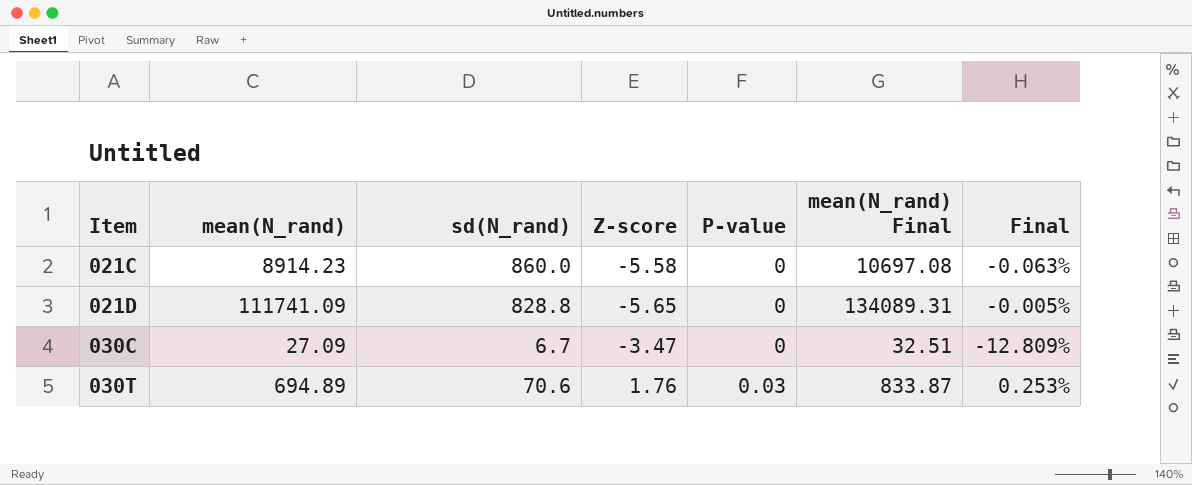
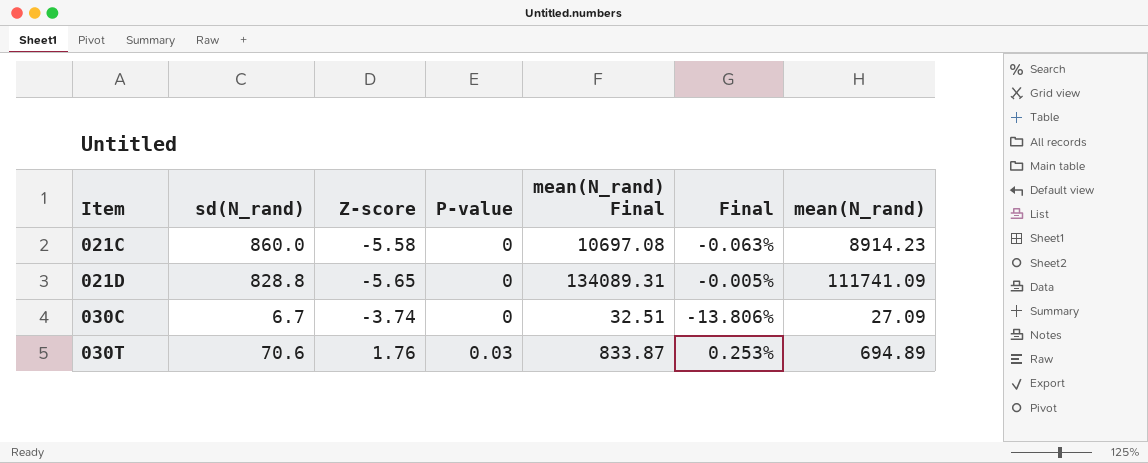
column mean(N_rand) | position: 2 -> 7
030C | Z-score: -3.47 -> -3.74
030C | Final: -12.809% -> -13.806%

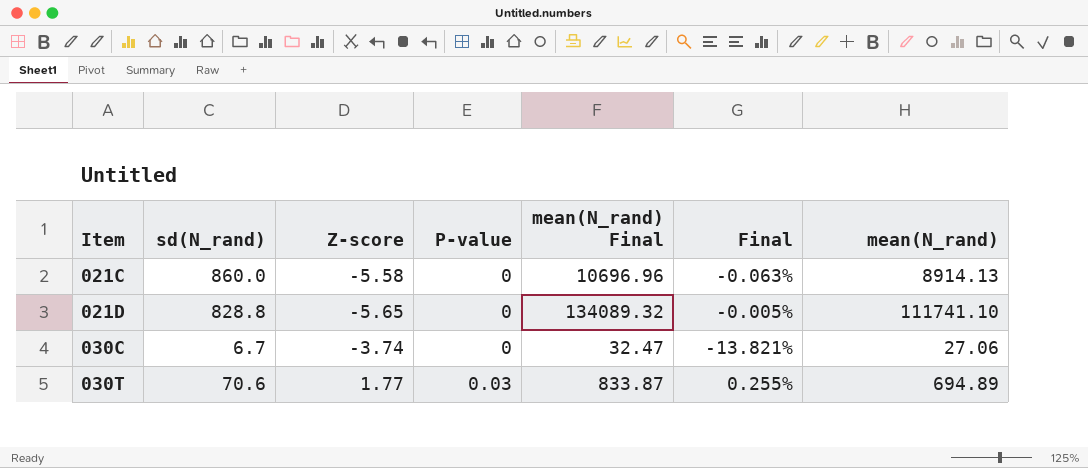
021C | mean(N_rand) Final: 10697.08 -> 10696.96
021C | mean(N_rand): 8914.23 -> 8914.13
021D | mean(N_rand) Final: 134089.31 -> 134089.32
021D | mean(N_rand): 111741.09 -> 111741.10
030C | mean(N_rand) Final: 32.51 -> 32.47
030C | Final: -13.806% -> -13.821%
030C | mean(N_rand): 27.09 -> 27.06
030T | Z-score: 1.76 -> 1.77
030T | Final: 0.253% -> 0.255%

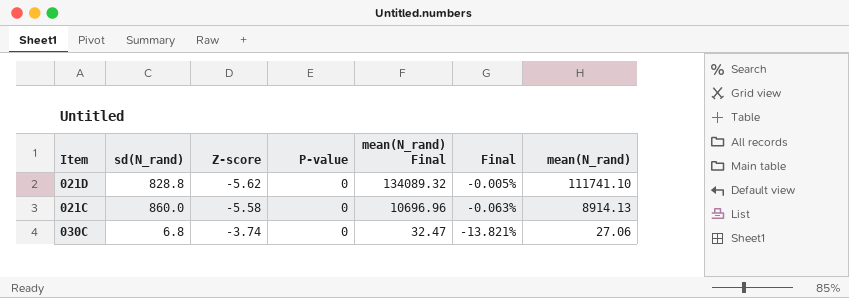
row order: Item ascending -> Z-score ascending
row 030T: 70.6 | 1.77 | 0.03 | 833.87 | 0.255% | 694.89 -> none
021D | Z-score: -5.65 -> -5.62
030C | sd(N_rand): 6.7 -> 6.8

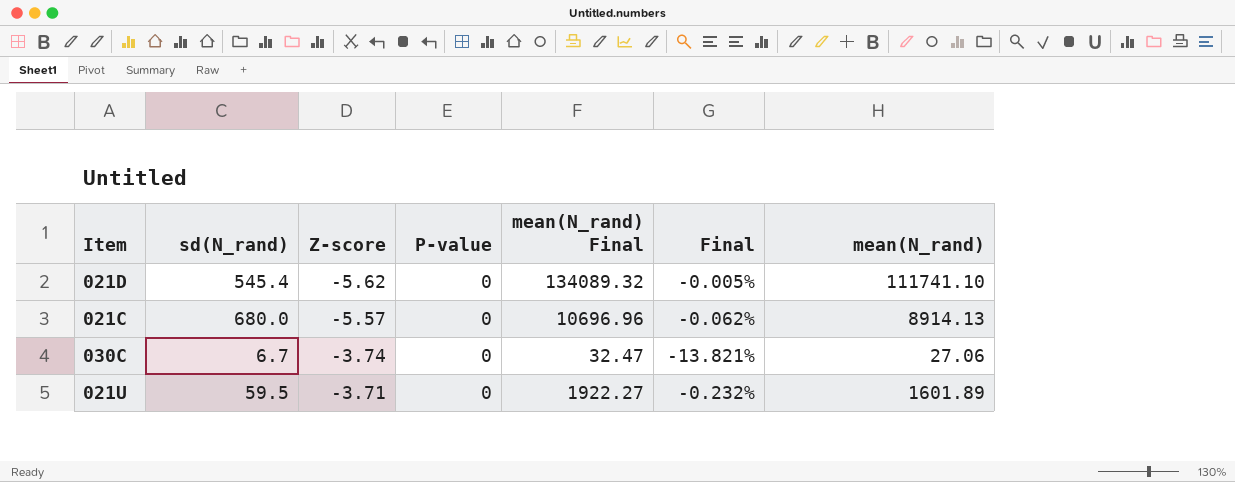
021D | sd(N_rand): 828.8 -> 545.4
021C | sd(N_rand): 860.0 -> 680.0
021C | Z-score: -5.58 -> -5.57
021C | Final: -0.063% -> -0.062%
030C | sd(N_rand): 6.8 -> 6.7
row 021U: none -> 59.5 | -3.71 | 0 | 1922.27 | -0.232% | 1601.89

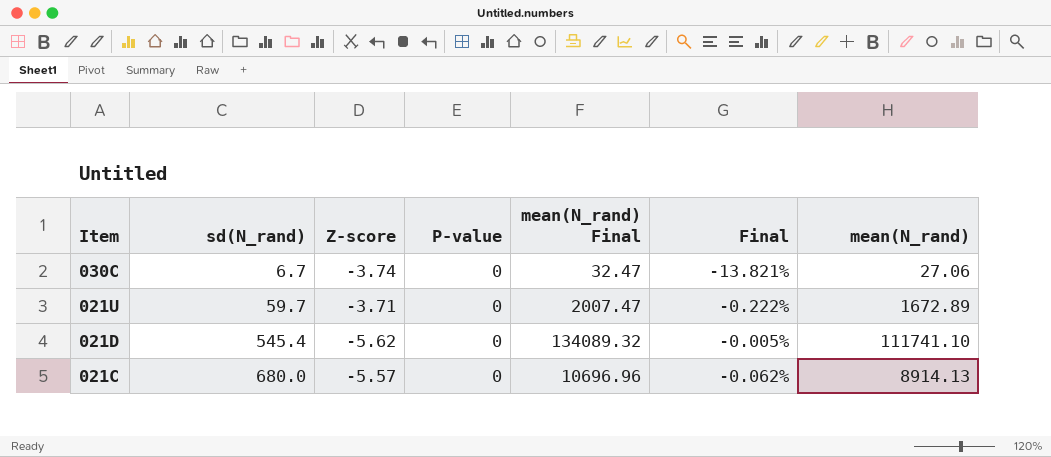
row order: Z-score ascending -> Item descending
021U | sd(N_rand): 59.5 -> 59.7
021U | mean(N_rand) Final: 1922.27 -> 2007.47
021U | Final: -0.232% -> -0.222%
021U | mean(N_rand): 1601.89 -> 1672.89

